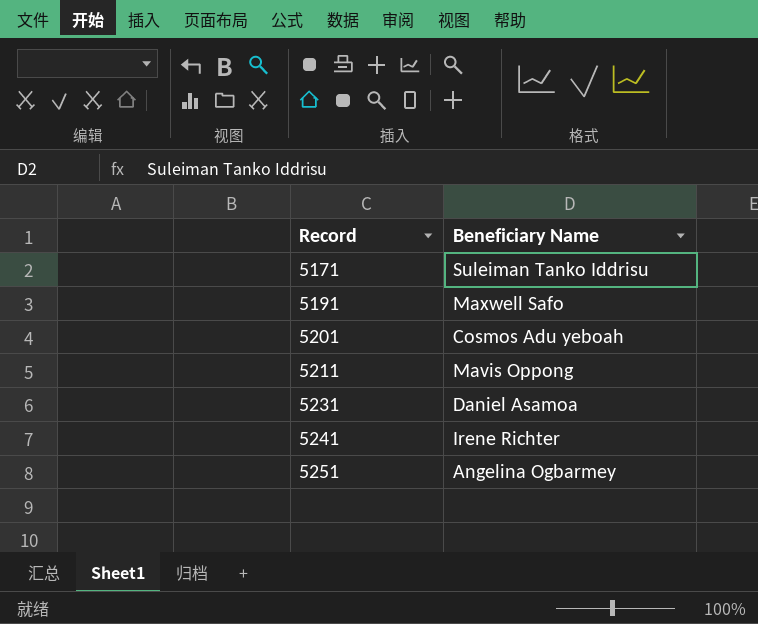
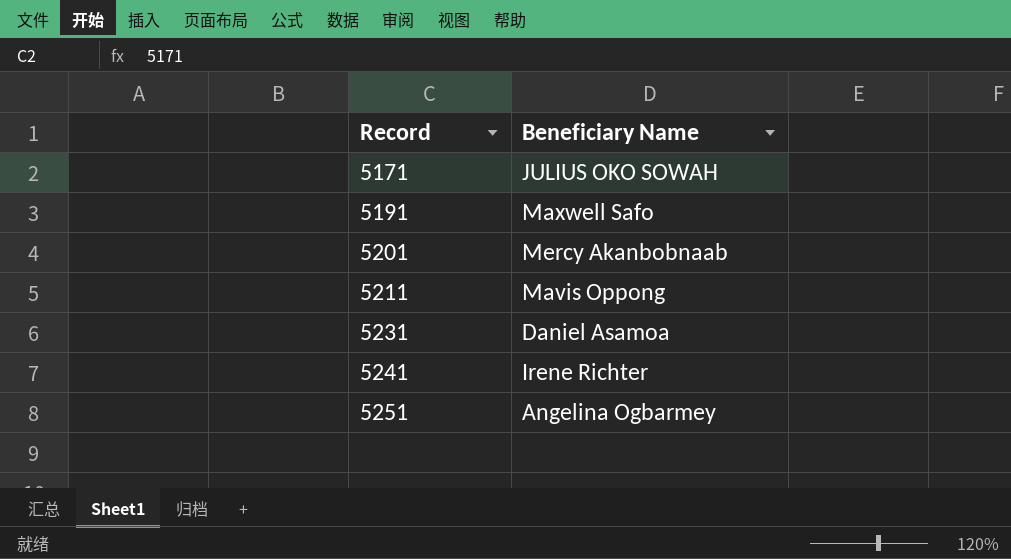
5171 | Beneficiary Name: Suleiman Tanko Iddrisu -> JULIUS OKO SOWAH
5201 | Beneficiary Name: Cosmos Adu yeboah -> Mercy Akanbobnaab

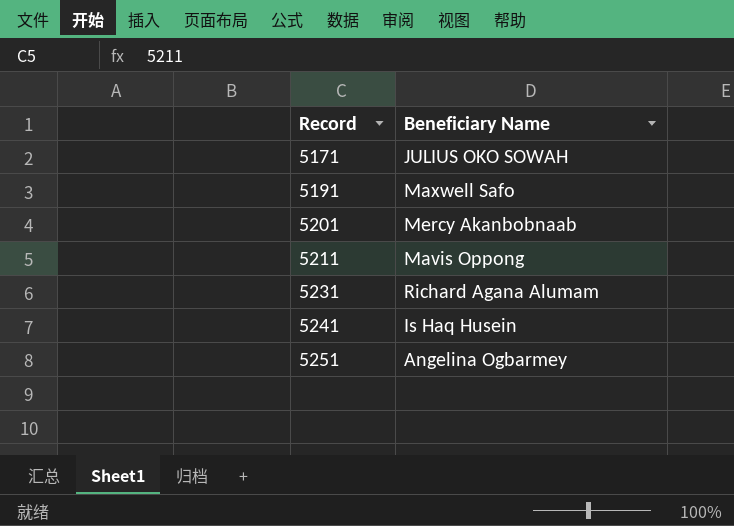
5231 | Beneficiary Name: Daniel Asamoa -> Richard Agana Alumam
5241 | Beneficiary Name: Irene Richter -> Is Haq Husein

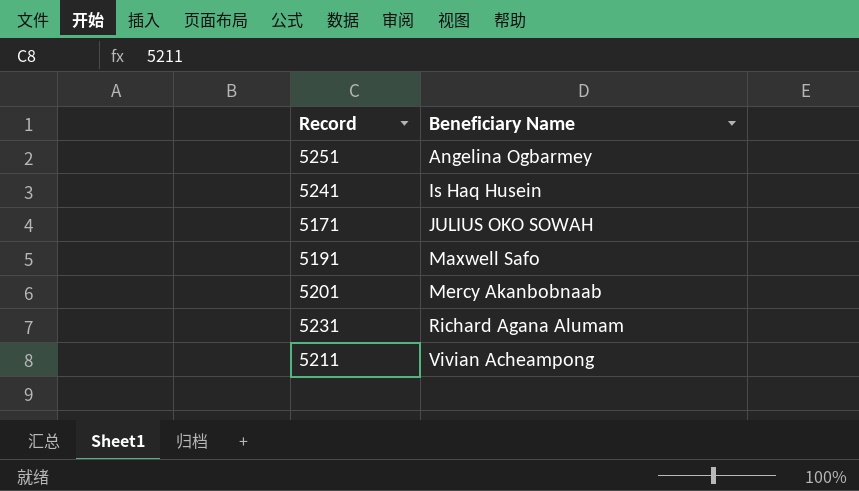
row order: Record ascending -> Beneficiary Name ascending
5211 | Beneficiary Name: Mavis Oppong -> Vivian Acheampong

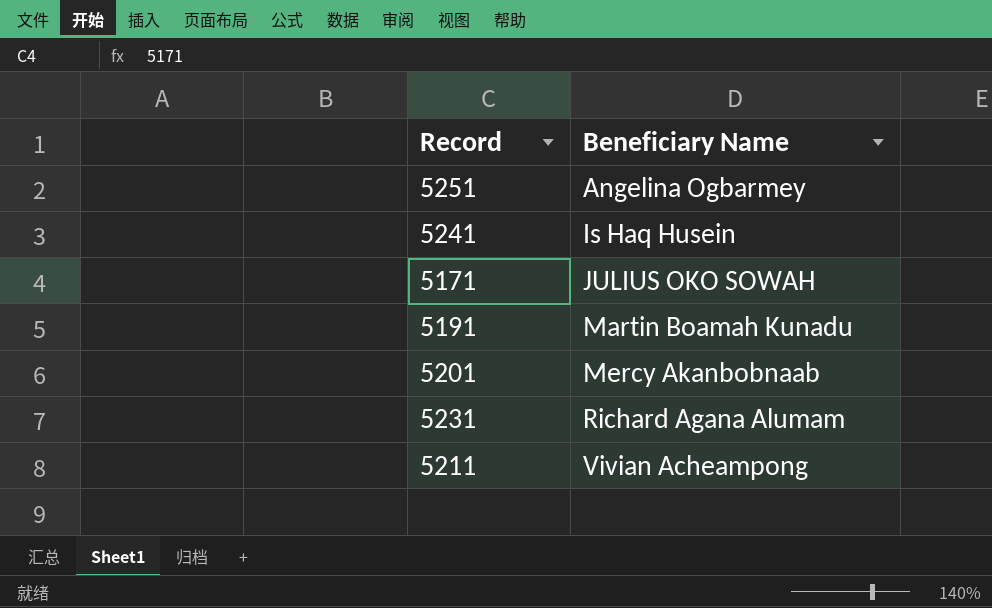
5191 | Beneficiary Name: Maxwell Safo -> Martin Boamah Kunadu

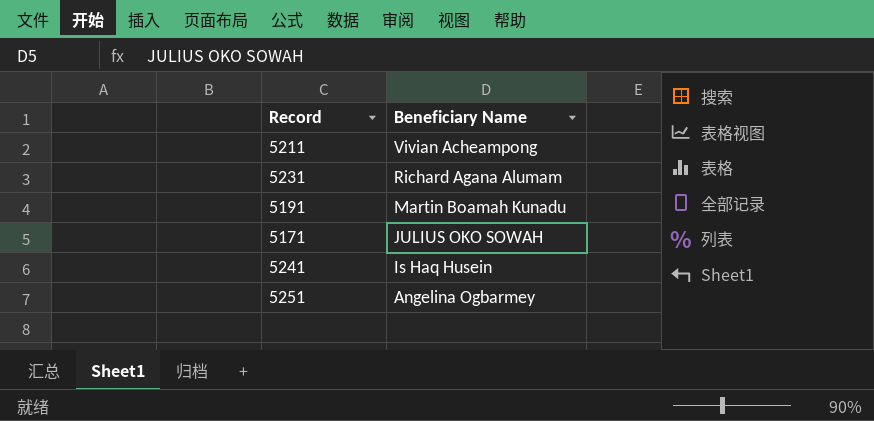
row order: Beneficiary Name ascending -> Beneficiary Name descending
row 5201: Mercy Akanbobnaab -> none

